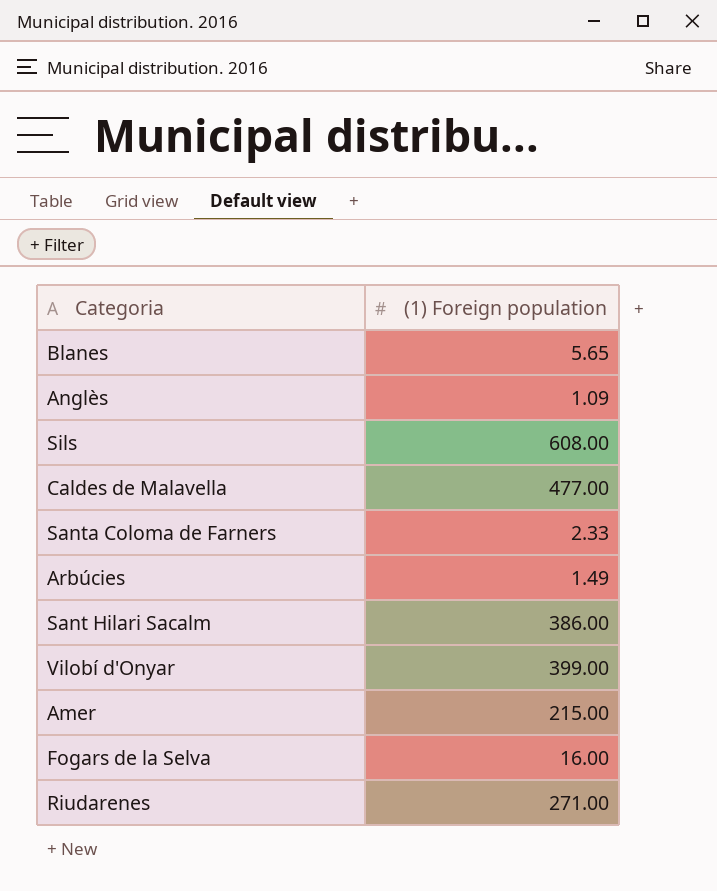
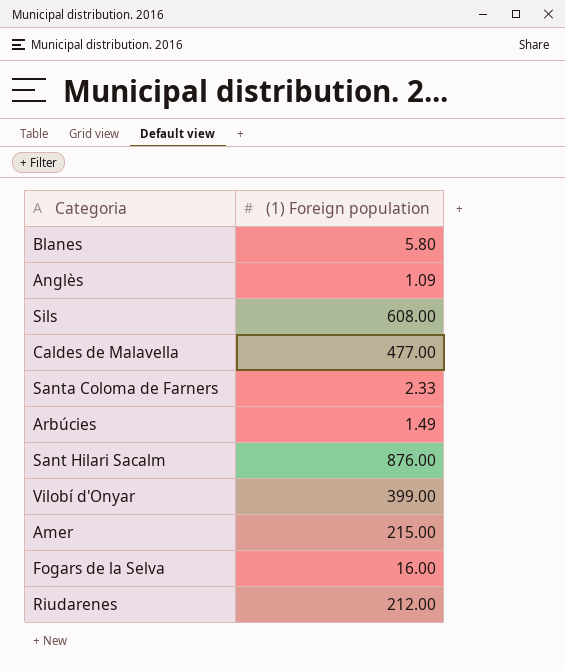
Blanes | (1) Foreign population: 5.65 -> 5.80
Sant Hilari Sacalm | (1) Foreign population: 386.00 -> 876.00
Riudarenes | (1) Foreign population: 271.00 -> 212.00

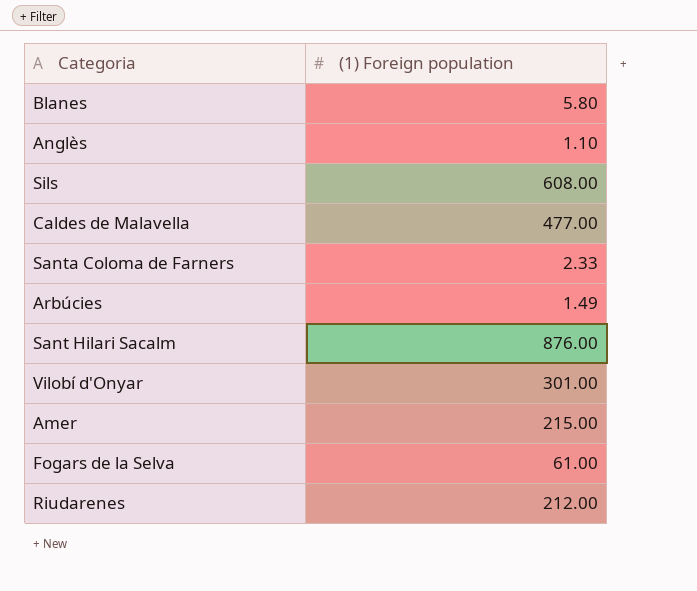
Anglès | (1) Foreign population: 1.09 -> 1.10
Vilobí d'Onyar | (1) Foreign population: 399.00 -> 301.00
Fogars de la Selva | (1) Foreign population: 16.00 -> 61.00

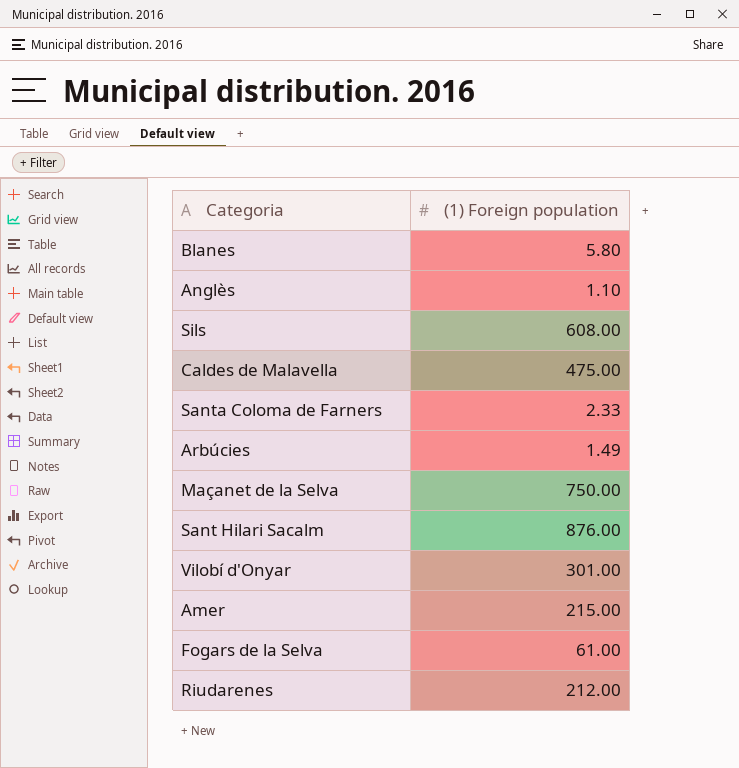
Caldes de Malavella | (1) Foreign population: 477.00 -> 475.00
row Maçanet de la Selva: none -> 750.00

